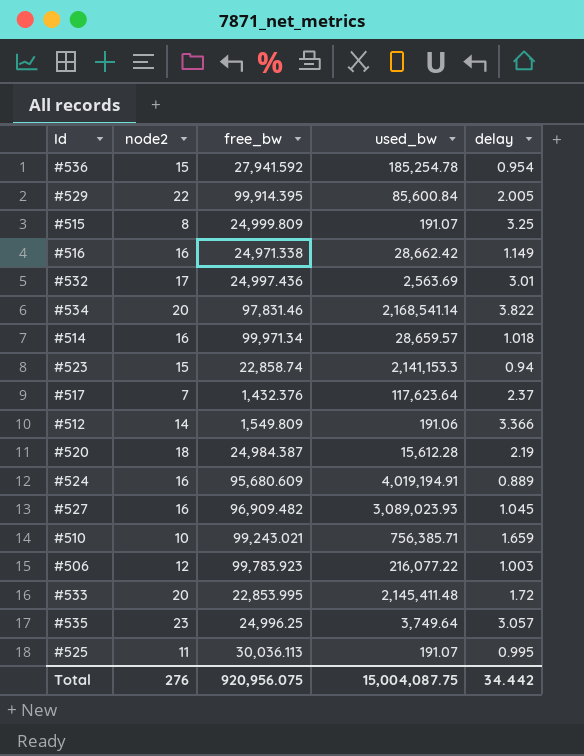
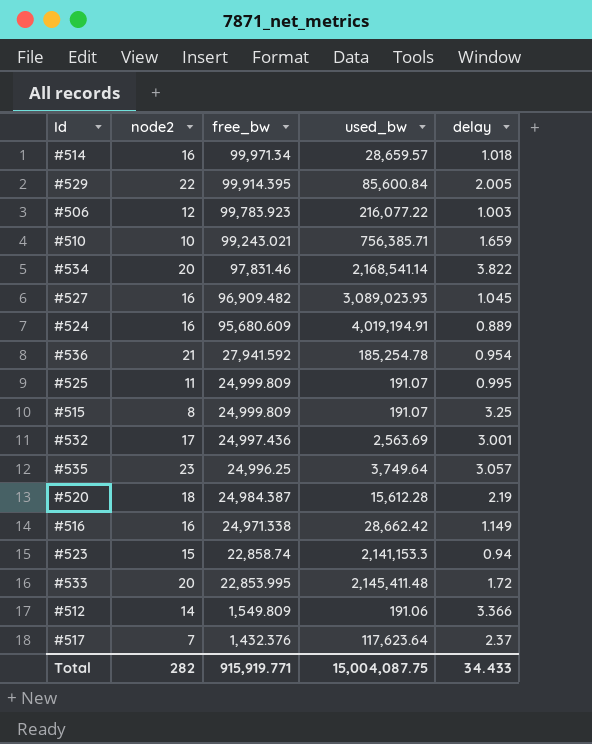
row order: none -> free_bw descending
#536 | node2: 15 -> 21
#525 | free_bw: 30,036.113 -> 24,999.809
#532 | delay: 3.01 -> 3.001
Total | node2: 276 -> 282
Total | free_bw: 920,956.075 -> 915,919.771
Total | delay: 34.442 -> 34.433

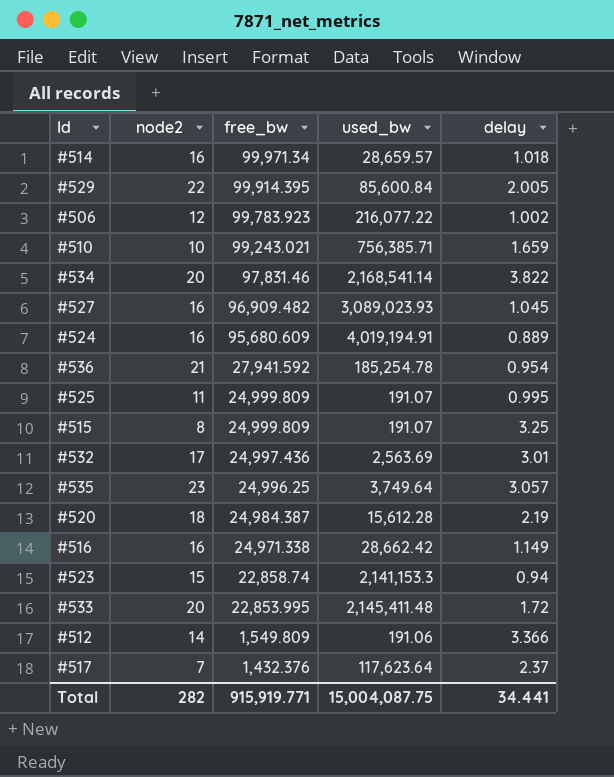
#506 | delay: 1.003 -> 1.002
#532 | delay: 3.001 -> 3.01
Total | delay: 34.433 -> 34.441

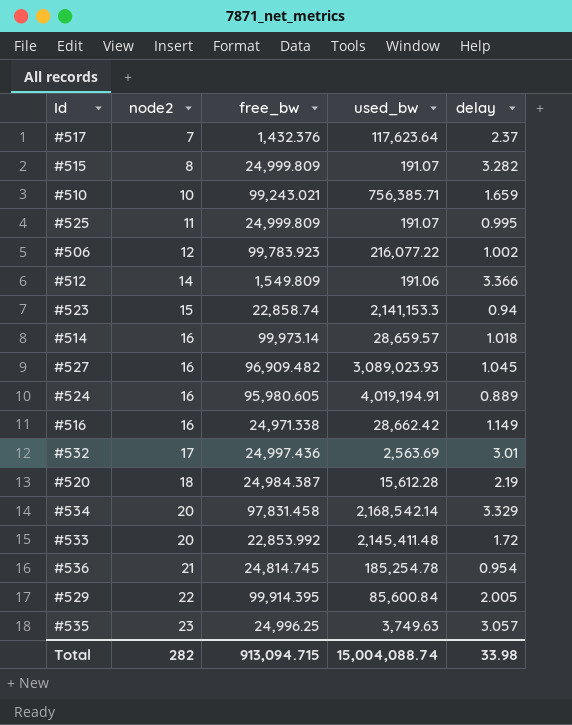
row order: free_bw descending -> node2 ascending
#515 | delay: 3.25 -> 3.282
#514 | free_bw: 99,971.34 -> 99,973.14
#524 | free_bw: 95,680.609 -> 95,980.605
#534 | free_bw: 97,831.46 -> 97,831.458
#534 | used_bw: 2,168,541.14 -> 2,168,542.14
#534 | delay: 3.822 -> 3.329
#533 | free_bw: 22,853.995 -> 22,853.992
#536 | free_bw: 27,941.592 -> 24,814.745
#535 | used_bw: 3,749.64 -> 3,749.63
Total | free_bw: 915,919.771 -> 913,094.715
Total | used_bw: 15,004,087.75 -> 15,004,088.74
Total | delay: 34.441 -> 33.98

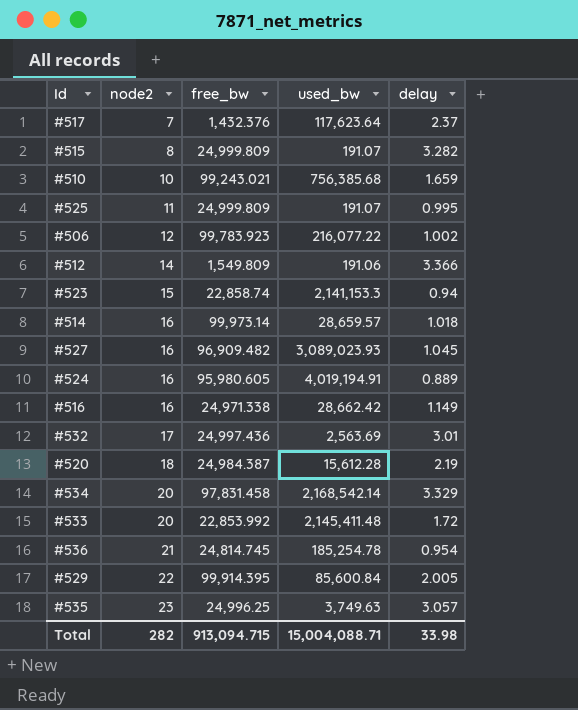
#510 | used_bw: 756,385.71 -> 756,385.68
Total | used_bw: 15,004,088.74 -> 15,004,088.71

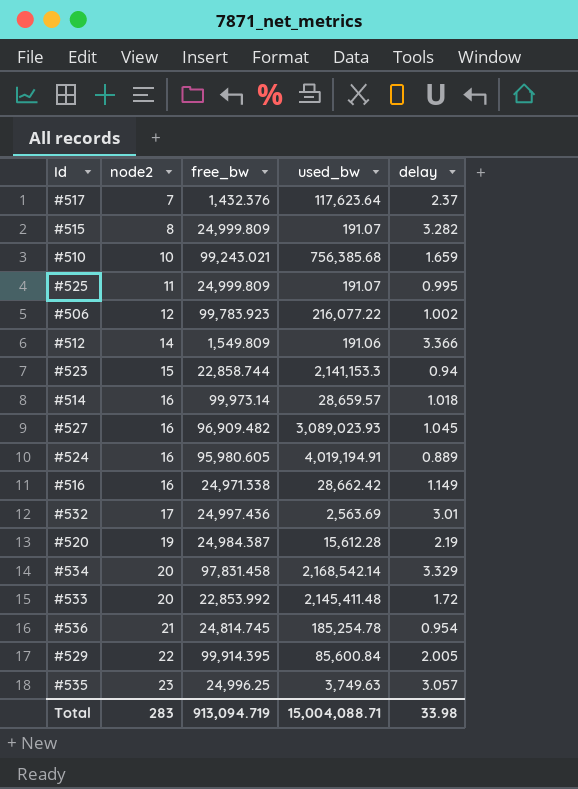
#523 | free_bw: 22,858.74 -> 22,858.744
#520 | node2: 18 -> 19
Total | node2: 282 -> 283
Total | free_bw: 913,094.715 -> 913,094.719

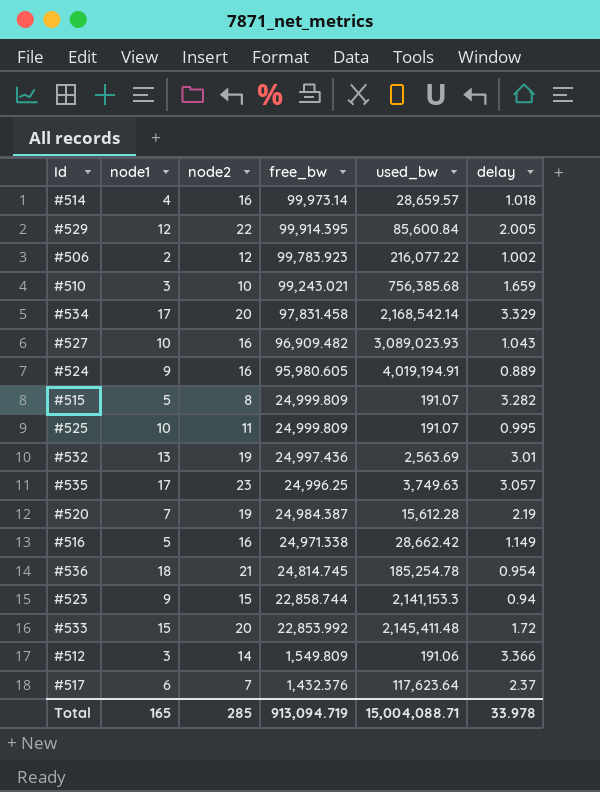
row order: node2 ascending -> free_bw descending
column node1 | position: none -> 2
#527 | delay: 1.045 -> 1.043
#532 | node2: 17 -> 19
Total | node2: 283 -> 285
Total | delay: 33.98 -> 33.978

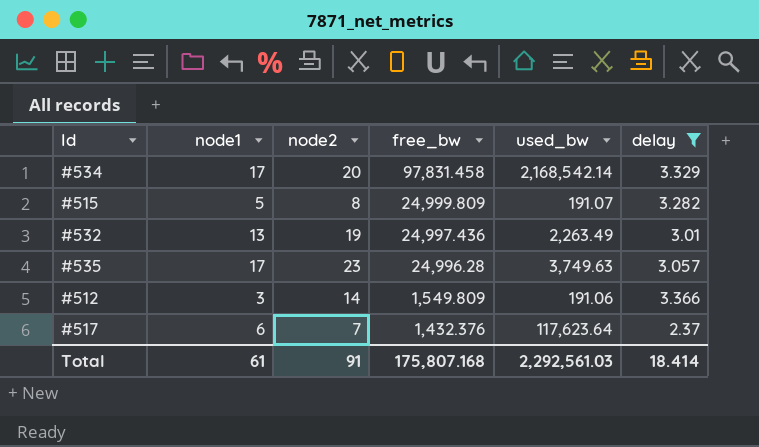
filter: none -> delay >= 2.37
#532 | used_bw: 2,563.69 -> 2,263.49
#535 | free_bw: 24,996.25 -> 24,996.28
Total | node1: 165 -> 61
Total | node2: 285 -> 91
Total | free_bw: 913,094.719 -> 175,807.168
Total | used_bw: 15,004,088.71 -> 2,292,561.03
Total | delay: 33.978 -> 18.414

